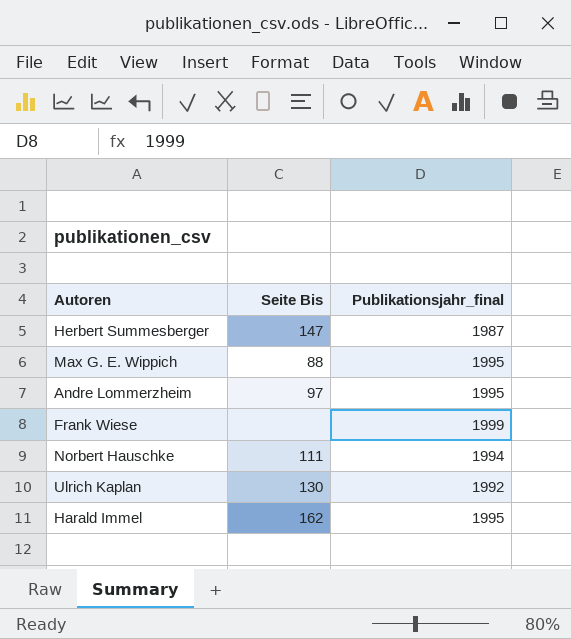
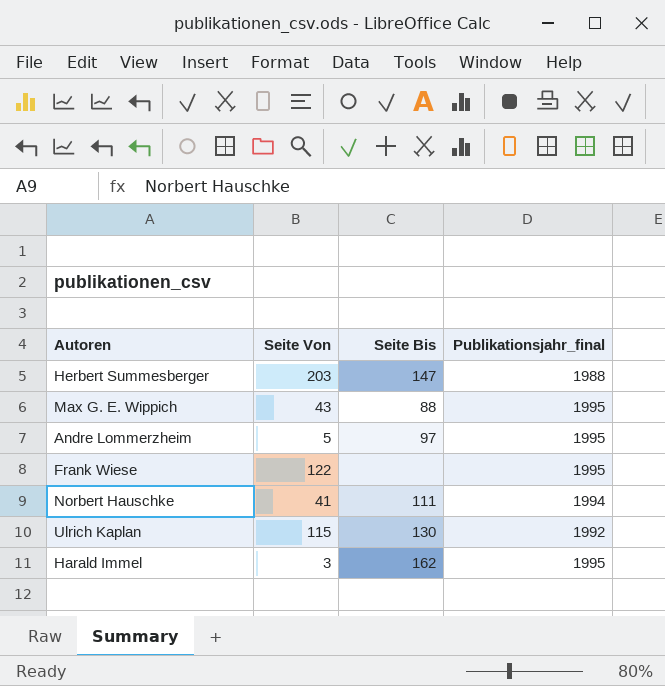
column Seite Von | position: none -> 2
Herbert Summesberger | Publikationsjahr_final: 1987 -> 1988
Frank Wiese | Publikationsjahr_final: 1999 -> 1995

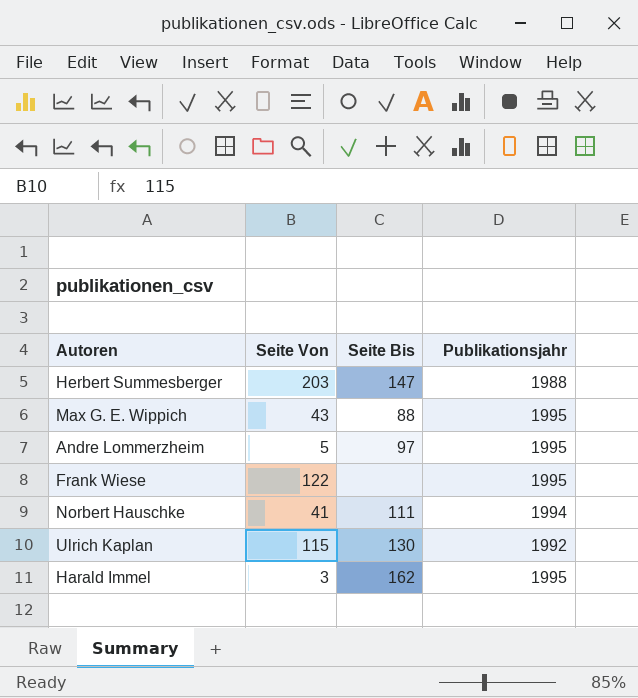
column name: Publikationsjahr_final -> Publikationsjahr

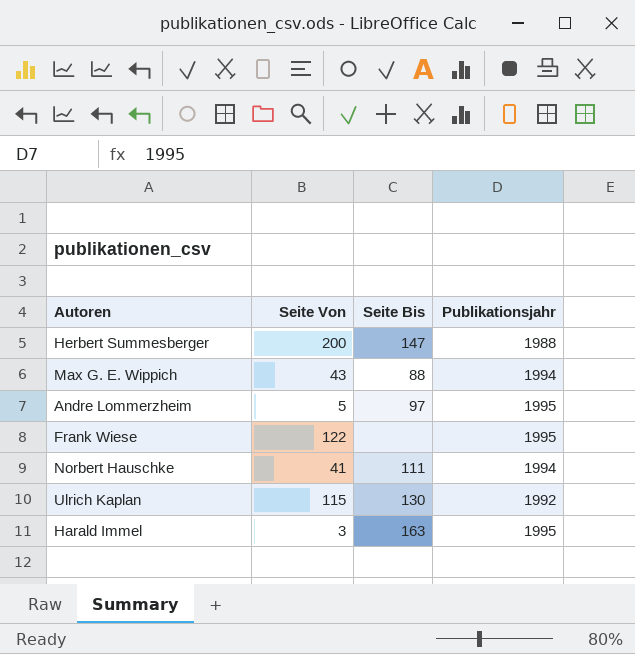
Herbert Summesberger | Seite Von: 203 -> 200
Max G. E. Wippich | Publikationsjahr: 1995 -> 1994
Harald Immel | Seite Bis: 162 -> 163

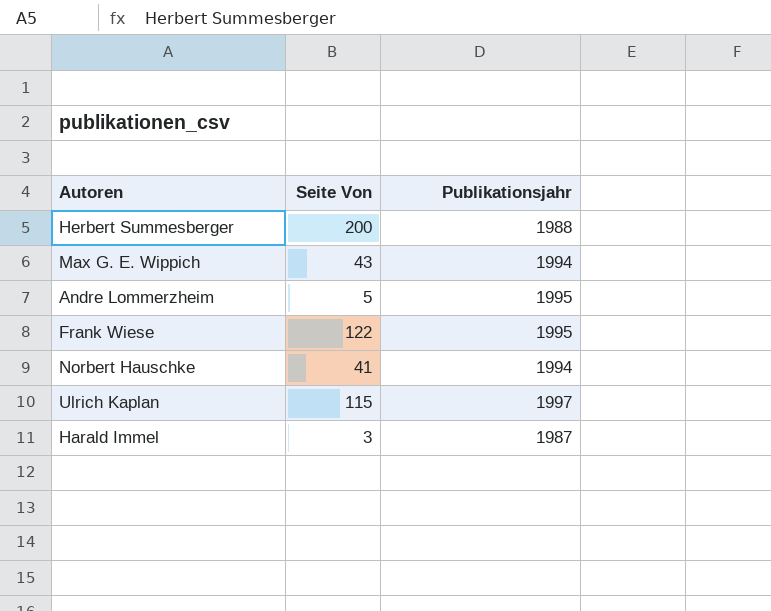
column Seite Bis | position: 3 -> none
Ulrich Kaplan | Publikationsjahr: 1992 -> 1997
Harald Immel | Publikationsjahr: 1995 -> 1987

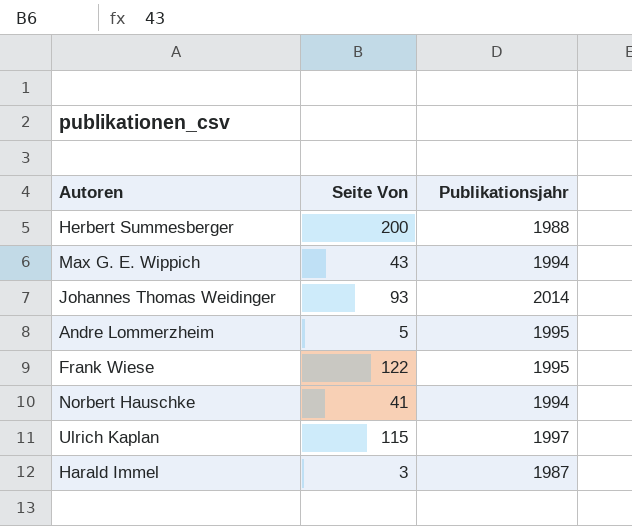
row Johannes Thomas Weidinger: none -> 93 | 2014

